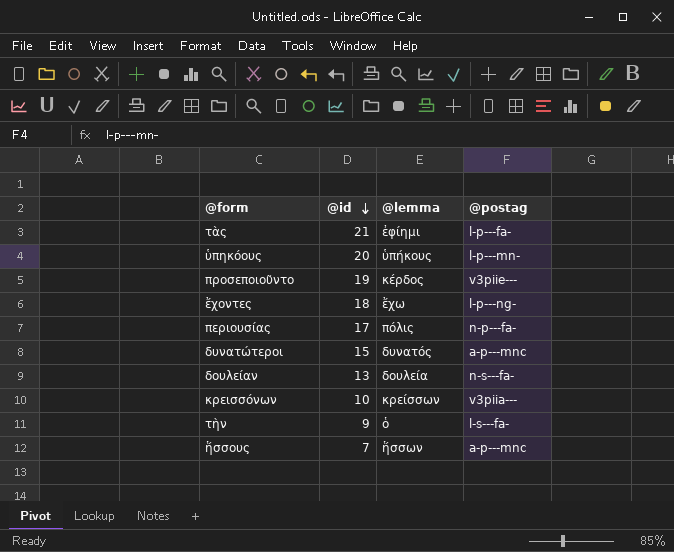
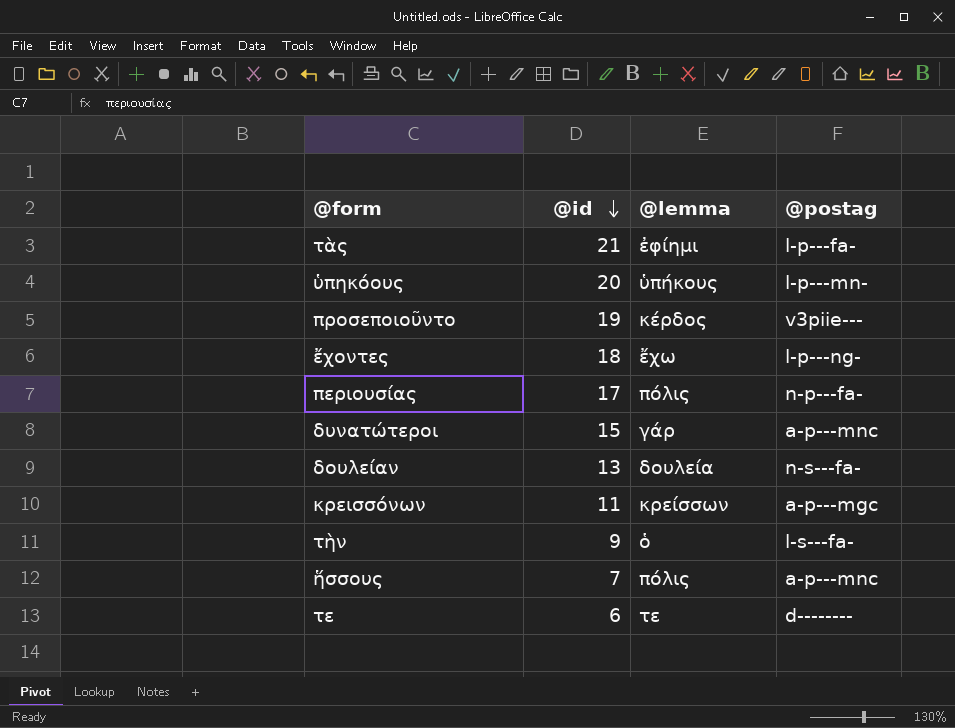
δυνατώτεροι | @lemma: δυνατός -> γάρ
κρεισσόνων | @id: 10 -> 11
κρεισσόνων | @postag: v3piia--- -> a-p---mgc
ἥσσους | @lemma: ἥσσων -> πόλις
row τε: none -> 6 | τε | d--------

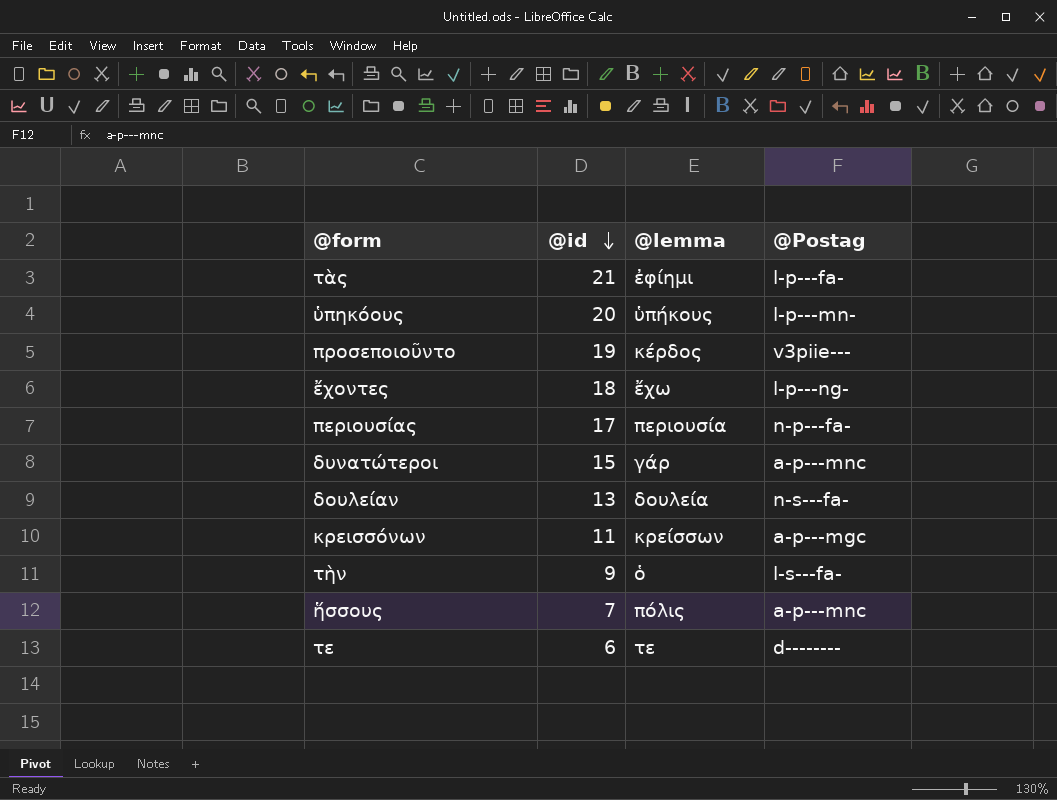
column name: @postag -> @Postag
περιουσίας | @lemma: πόλις -> περιουσία

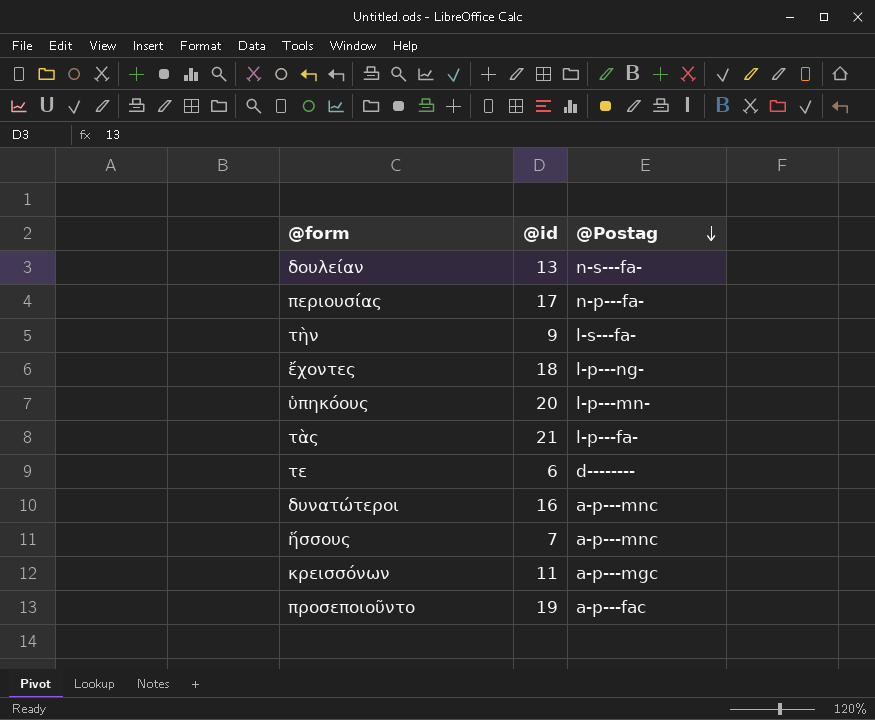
row order: @id descending -> @Postag descending
column @lemma | position: 3 -> none
δυνατώτεροι | @id: 15 -> 16
προσεποιοῦντο | @Postag: v3piie--- -> a-p---fac

